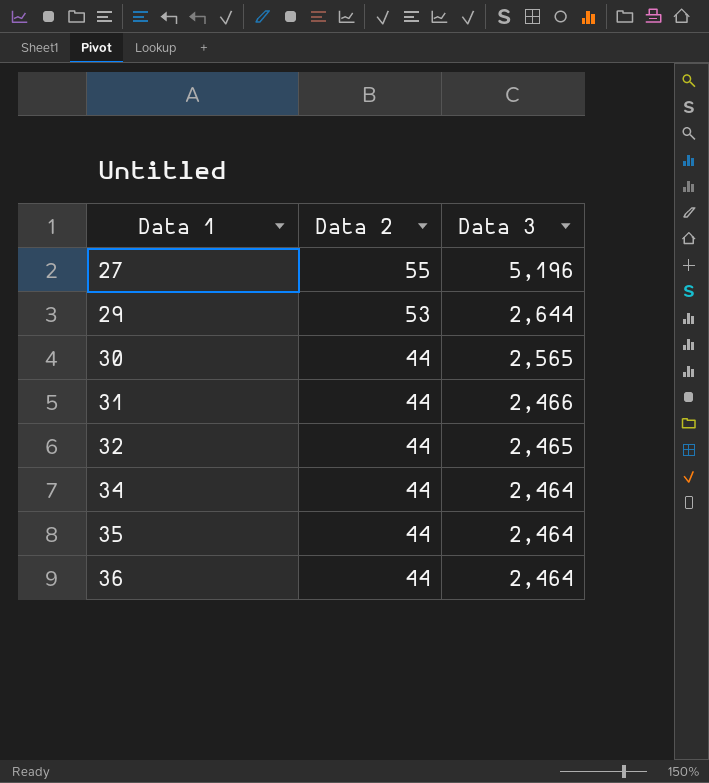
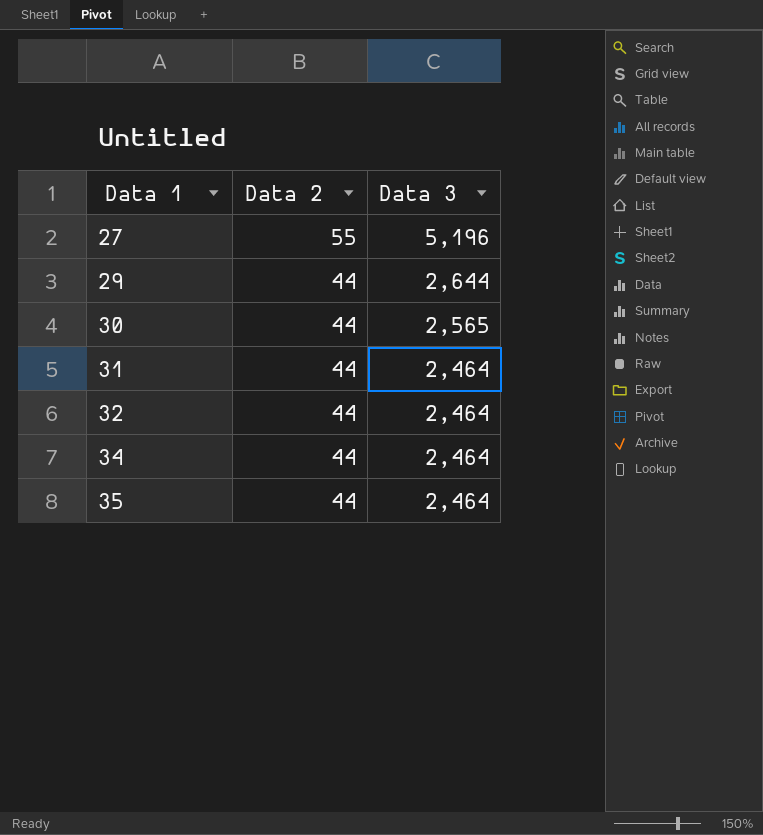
row 36: 44 | 2,464 -> none
29 | Data 2: 53 -> 44
31 | Data 3: 2,466 -> 2,464
32 | Data 3: 2,465 -> 2,464

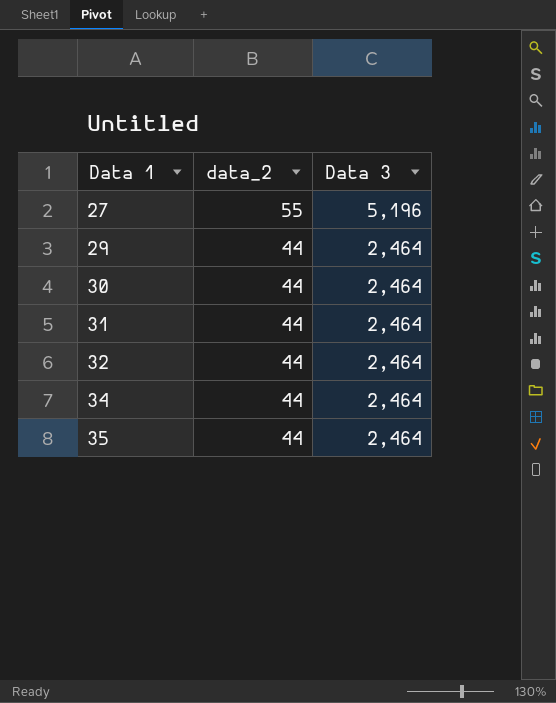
column name: Data 2 -> data_2
29 | Data 3: 2,644 -> 2,464
30 | Data 3: 2,565 -> 2,464

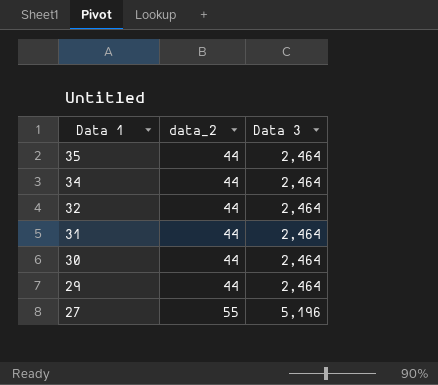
row order: Data 1 ascending -> Data 1 descending

